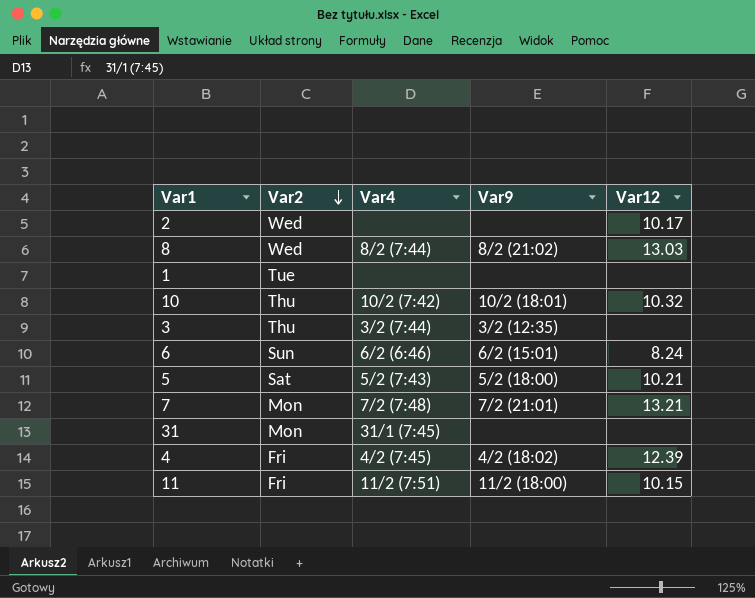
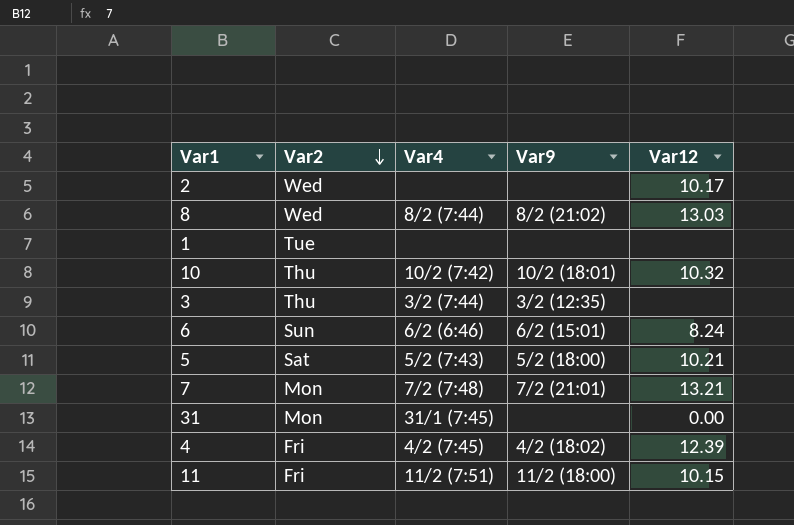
31 | Var12: none -> 0.00

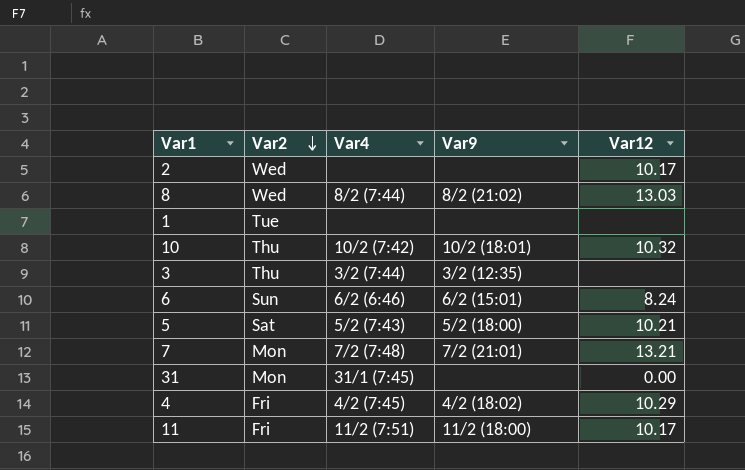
4 | Var12: 12.39 -> 10.29
11 | Var12: 10.15 -> 10.17

